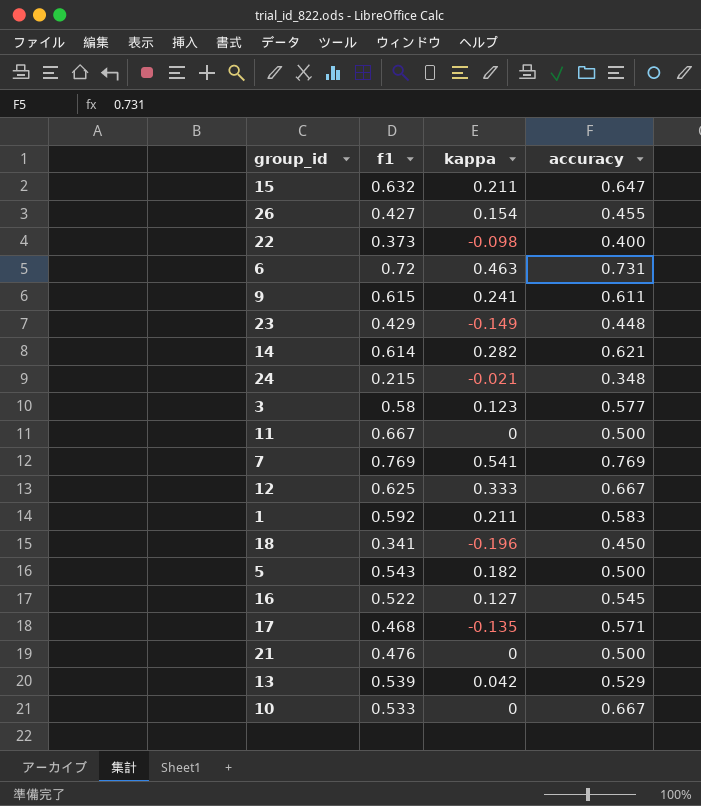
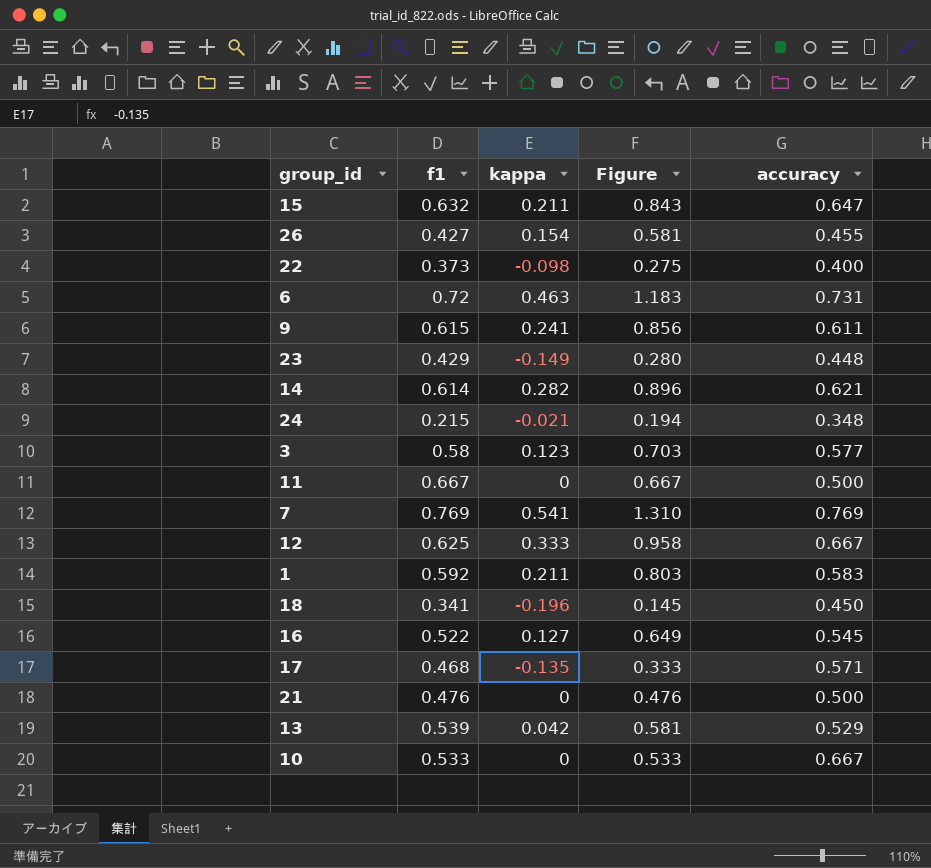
column Figure | formula: none -> [f1] + [kappa]
row 5: 0.543 | 0.182 | 0.500 -> none

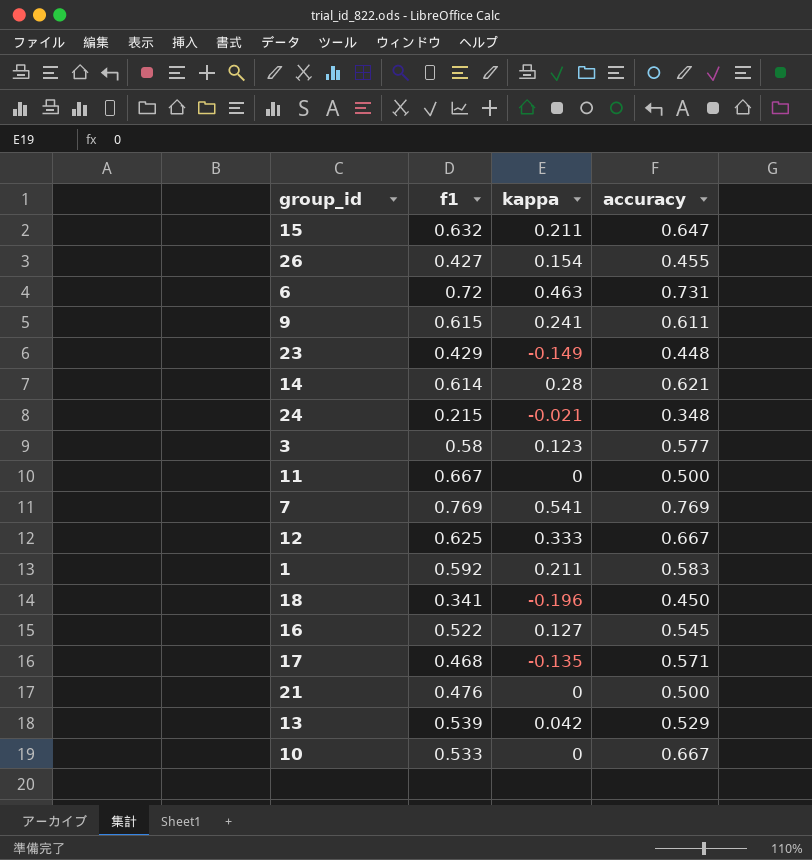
column Figure | formula: [f1] + [kappa] -> none
row 22: 0.373 | -0.098 | 0.275 | 0.400 -> none
14 | kappa: 0.282 -> 0.28

